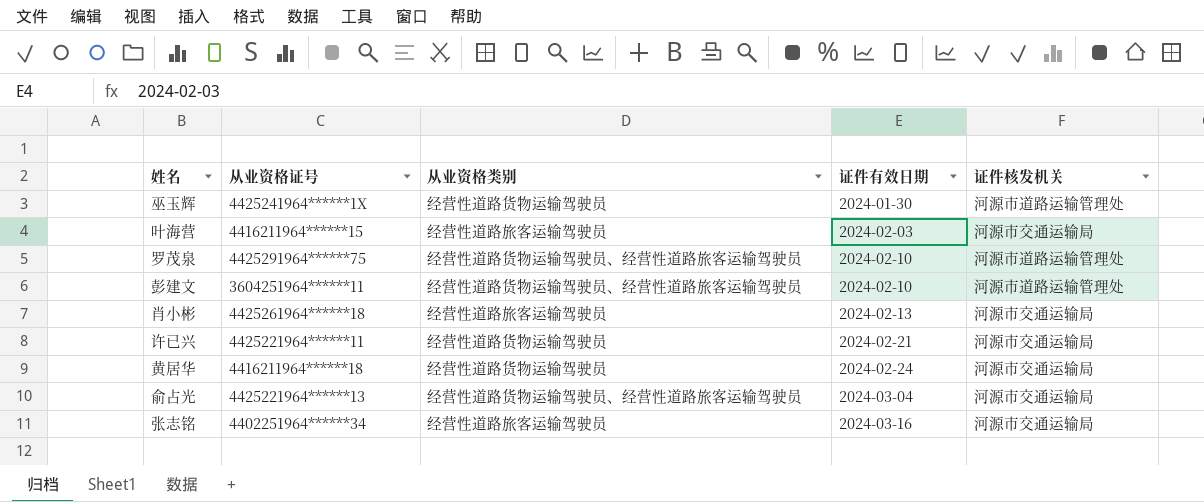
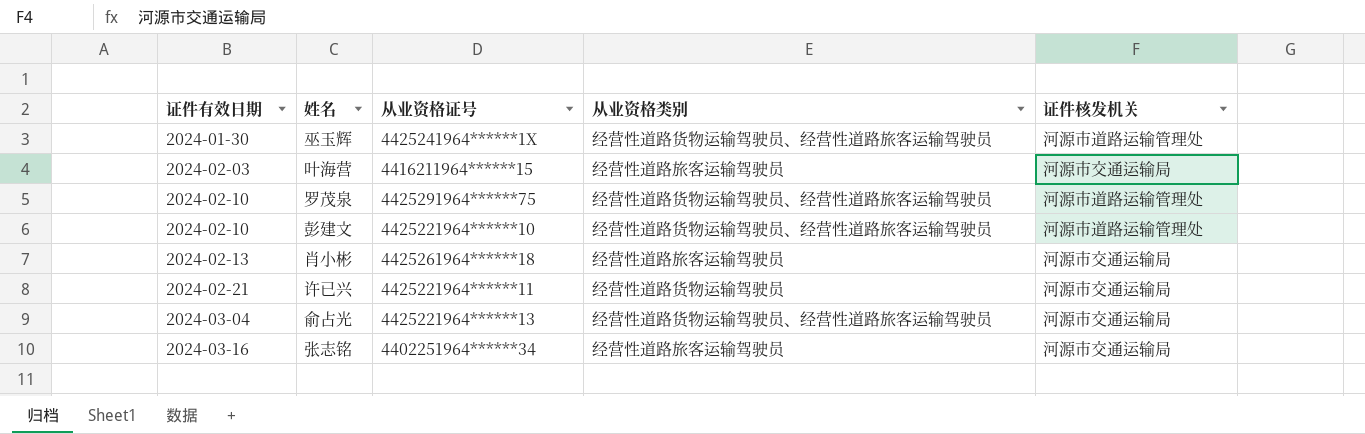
column 证件有效日期 | position: 4 -> 1
row 黄居华: 4416211964******18 | 经营性道路货物运输驾驶员 | 2024-02-24 | 河源市交通运输局 -> none
巫玉辉 | 从业资格类别: 经营性道路货物运输驾驶员 -> 经营性道路货物运输驾驶员、经营性道路旅客运输驾驶员
彭建文 | 从业资格证号: 3604251964******11 -> 4425221964******10

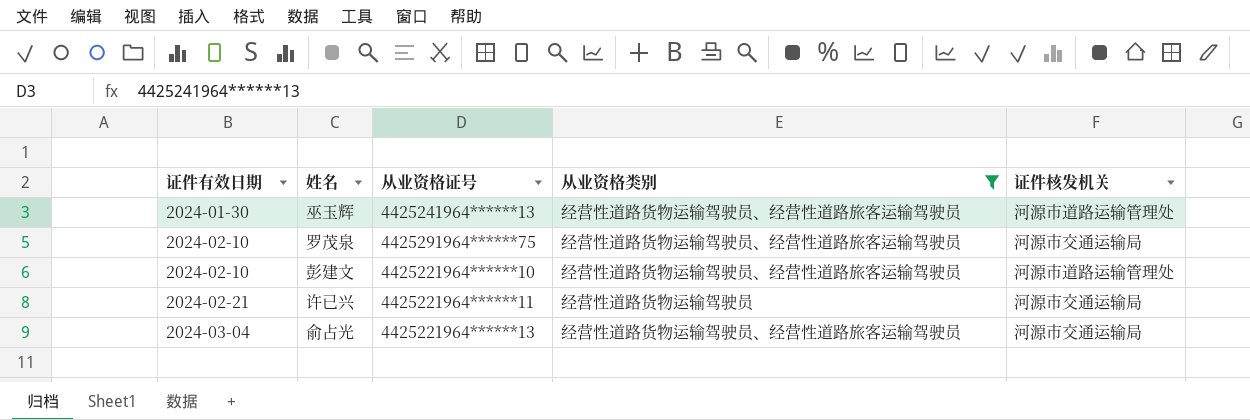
filter: none -> 从业资格类别 != 经营性道路旅客运输驾驶员
巫玉辉 | 从业资格证号: 4425241964******1X -> 4425241964******13
罗茂泉 | 证件核发机关: 河源市道路运输管理处 -> 河源市交通运输局

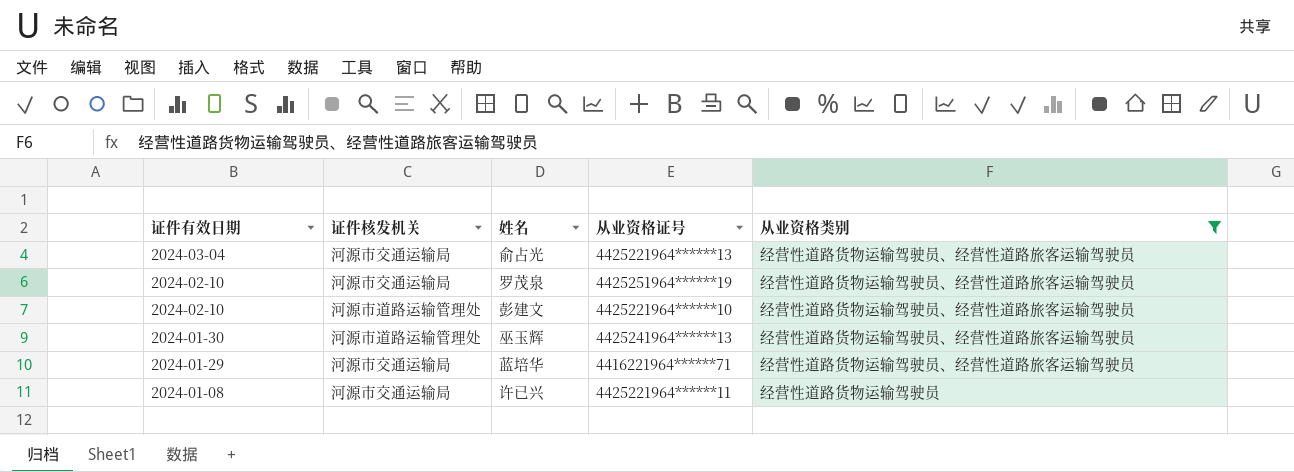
row order: 证件有效日期 ascending -> 证件有效日期 descending
column 证件核发机关 | position: 5 -> 2
罗茂泉 | 从业资格证号: 4425291964******75 -> 4425251964******19
row 蓝培华: none -> 2024-01-29 | 河源市交通运输局 | 4416221964******71 | 经营性道路货物运输驾驶员、经营性道路旅客运输驾驶员
许已兴 | 证件有效日期: 2024-02-21 -> 2024-01-08

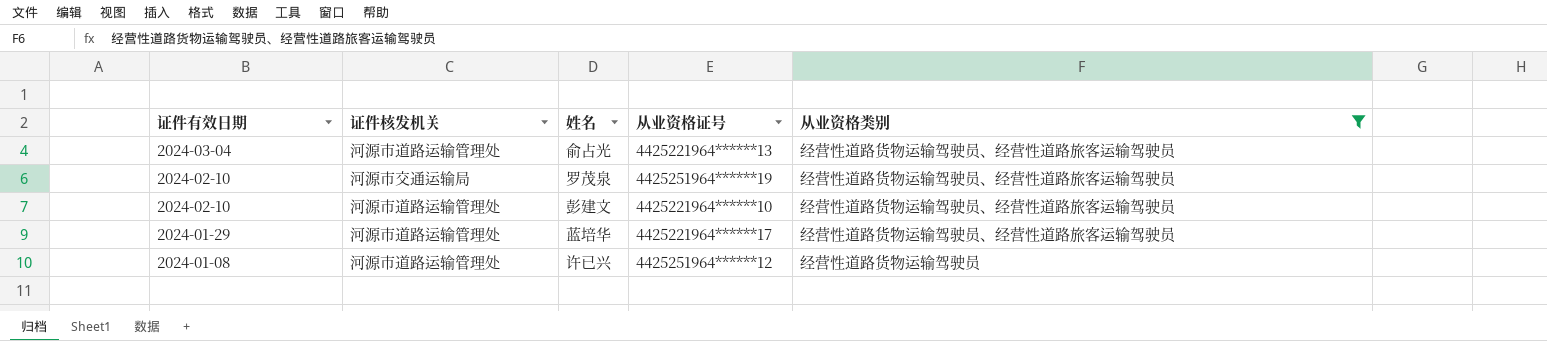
row 巫玉辉: 2024-01-30 | 河源市道路运输管理处 | 4425241964******13 | 经营性道路货物运输驾驶员、经营性道路旅客运输驾驶员 -> none
俞占光 | 证件核发机关: 河源市交通运输局 -> 河源市道路运输管理处
蓝培华 | 证件核发机关: 河源市交通运输局 -> 河源市道路运输管理处
蓝培华 | 从业资格证号: 4416221964******71 -> 4425221964******17
许已兴 | 证件核发机关: 河源市交通运输局 -> 河源市道路运输管理处
许已兴 | 从业资格证号: 4425221964******11 -> 4425251964******12

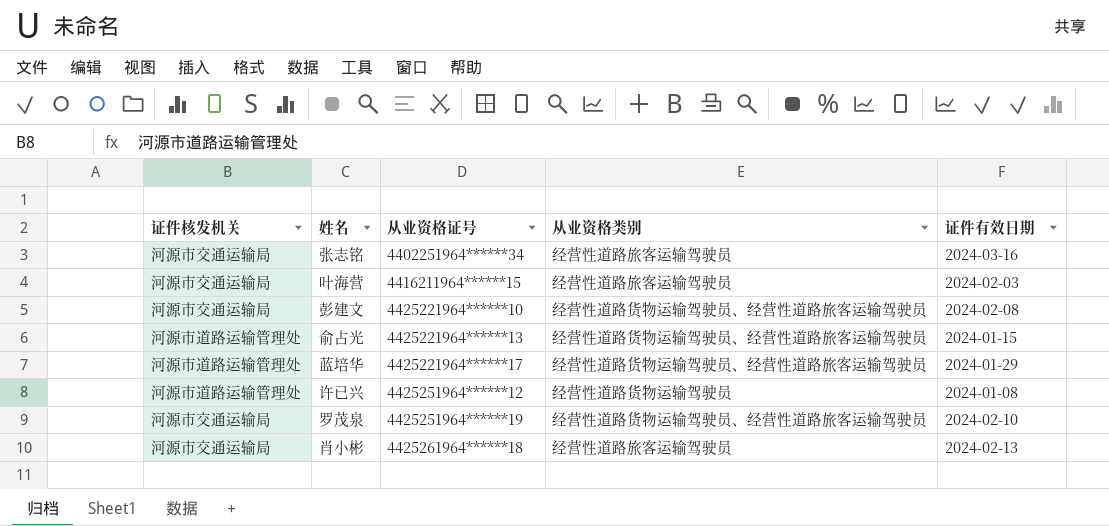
filter: 从业资格类别 != 经营性道路旅客运输驾驶员 -> none
row order: 证件有效日期 descending -> 从业资格证号 ascending
column 证件有效日期 | position: 1 -> 5
彭建文 | 证件核发机关: 河源市道路运输管理处 -> 河源市交通运输局
彭建文 | 证件有效日期: 2024-02-10 -> 2024-02-08
俞占光 | 证件有效日期: 2024-03-04 -> 2024-01-15

